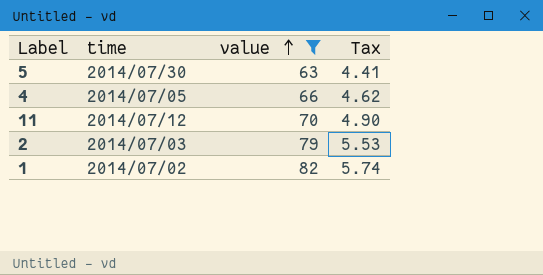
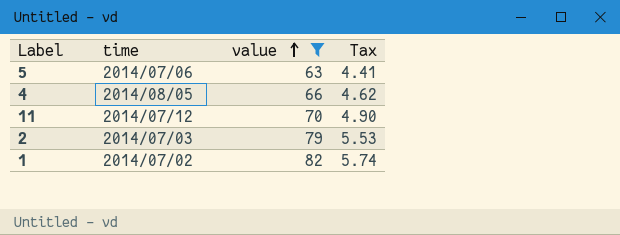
5 | time: 2014/07/30 -> 2014/07/06
4 | time: 2014/07/05 -> 2014/08/05

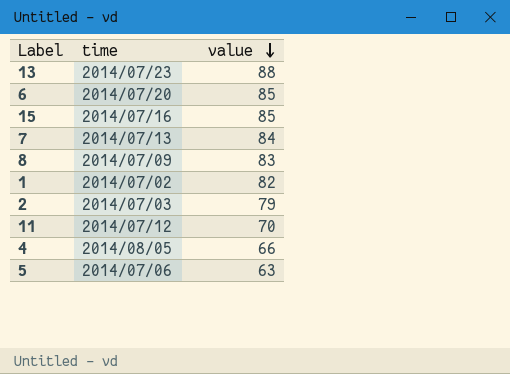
filter: value <= 82 -> none
row order: value ascending -> value descending
column Tax | formula: [value] * 0.07 -> none

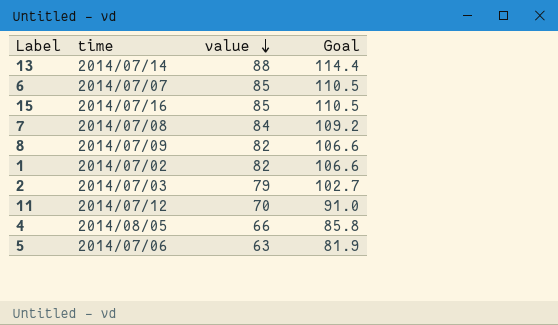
column Goal | formula: none -> [value] * 1.3
13 | time: 2014/07/23 -> 2014/07/14
6 | time: 2014/07/20 -> 2014/07/07
7 | time: 2014/07/13 -> 2014/07/08
8 | value: 83 -> 82

